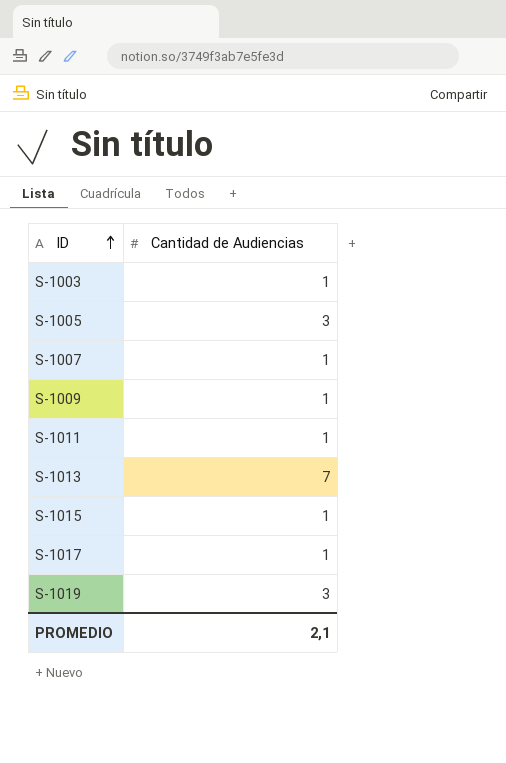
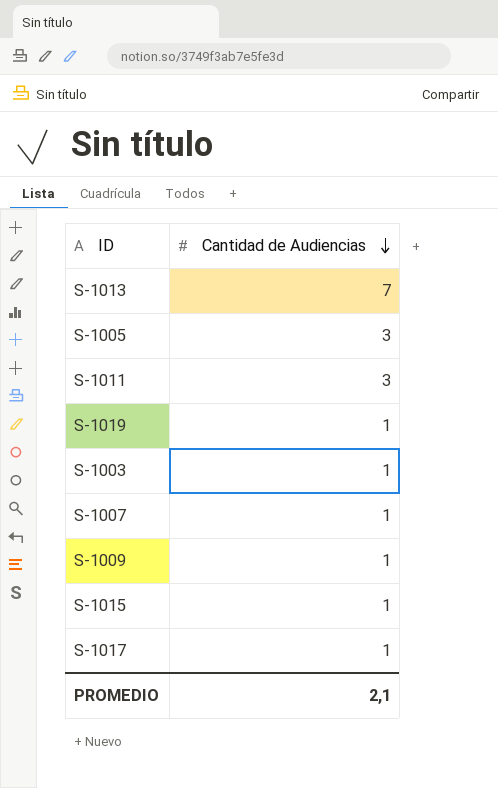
row order: ID ascending -> Cantidad de Audiencias descending
S-1011 | Cantidad de Audiencias: 1 -> 3
S-1019 | Cantidad de Audiencias: 3 -> 1

